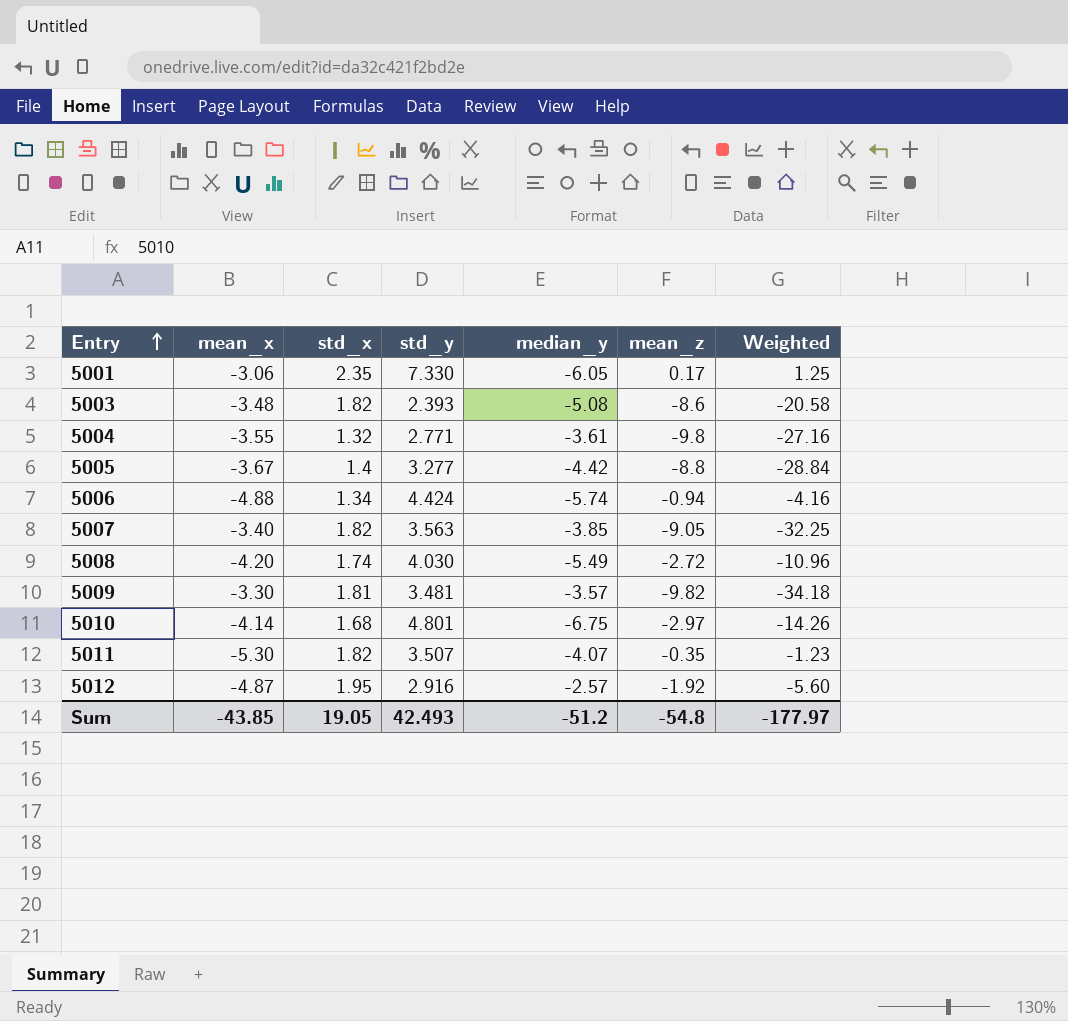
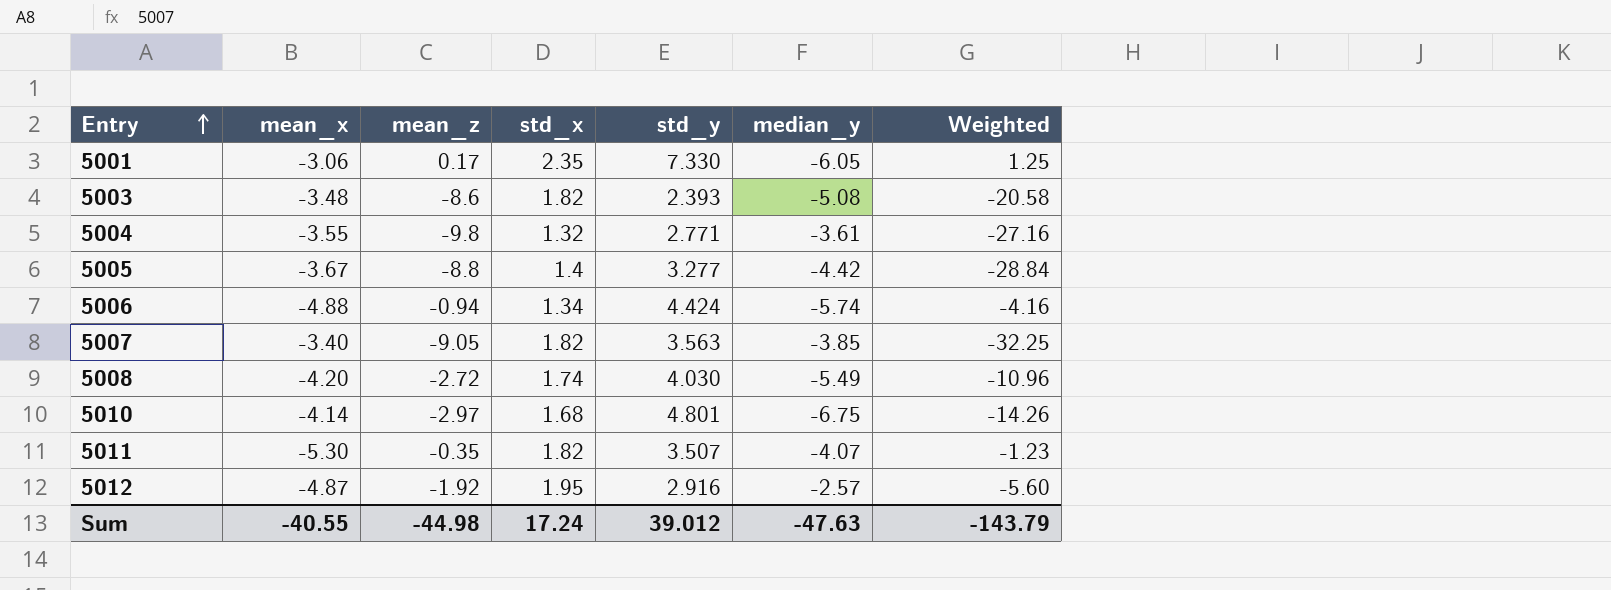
column mean_z | position: 6 -> 3
row 5009: -3.30 | 1.81 | 3.481 | -3.57 | -9.82 | -34.18 -> none
Sum | mean_x: -43.85 -> -40.55
Sum | mean_z: -54.8 -> -44.98
Sum | std_x: 19.05 -> 17.24
Sum | std_y: 42.493 -> 39.012
Sum | median_y: -51.2 -> -47.63
Sum | Weighted: -177.97 -> -143.79

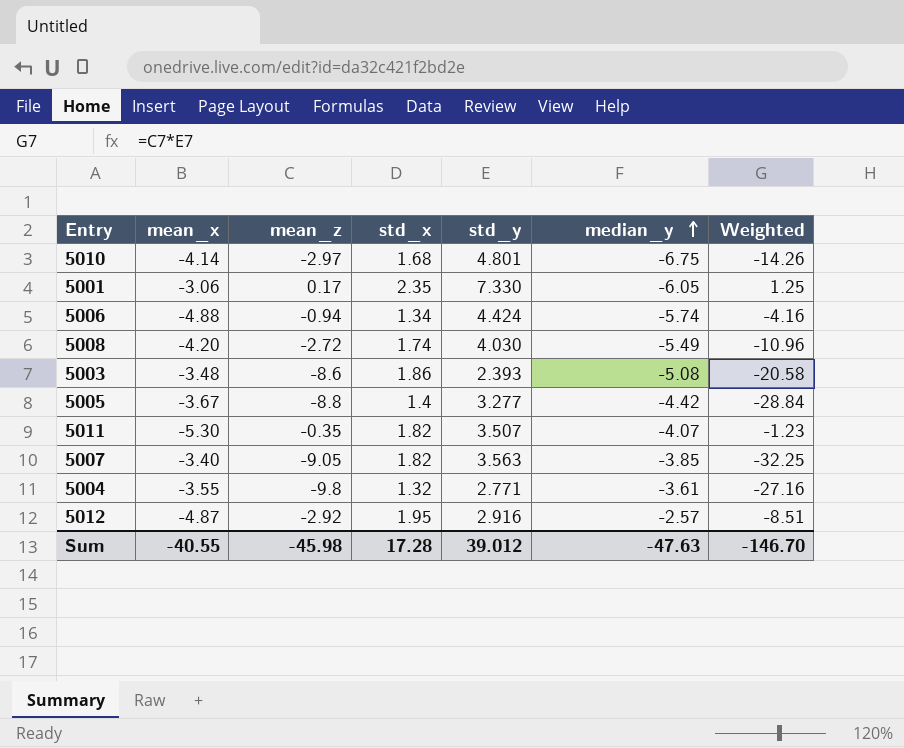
row order: Entry ascending -> median_y ascending
5003 | std_x: 1.82 -> 1.86
5012 | mean_z: -1.92 -> -2.92
5012 | Weighted: -5.60 -> -8.51
Sum | mean_z: -44.98 -> -45.98
Sum | std_x: 17.24 -> 17.28
Sum | Weighted: -143.79 -> -146.70

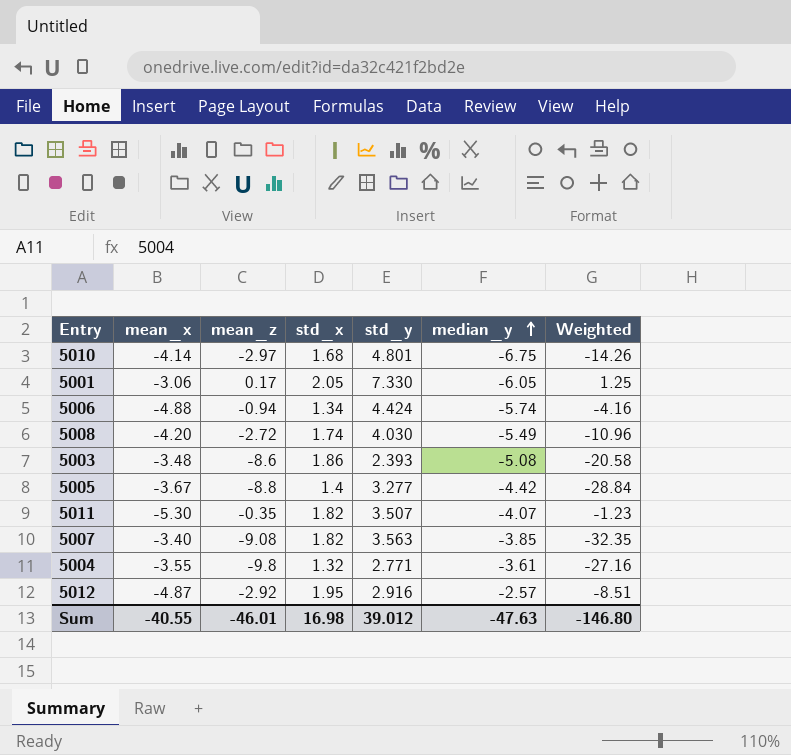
5001 | std_x: 2.35 -> 2.05
5007 | mean_z: -9.05 -> -9.08
5007 | Weighted: -32.25 -> -32.35
Sum | mean_z: -45.98 -> -46.01
Sum | std_x: 17.28 -> 16.98
Sum | Weighted: -146.70 -> -146.80

